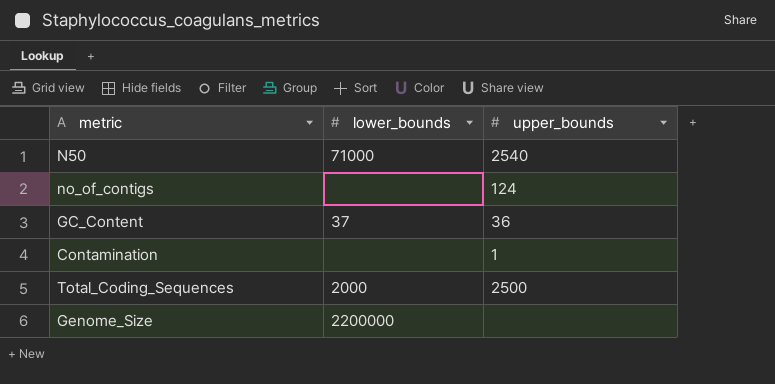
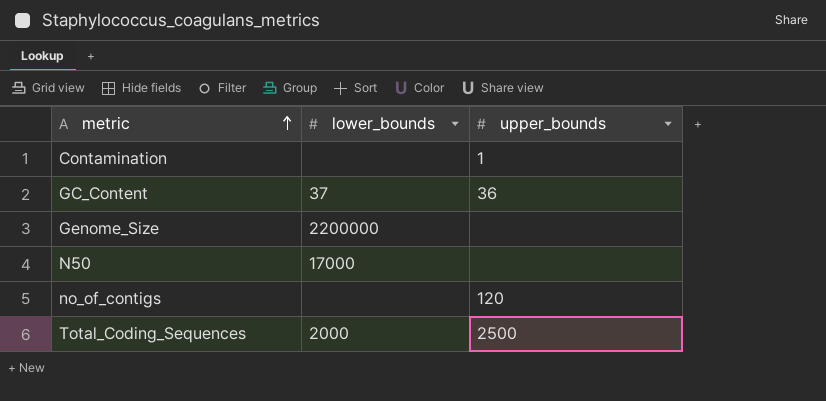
row order: none -> metric ascending
N50 | lower_bounds: 71000 -> 17000
N50 | upper_bounds: 2540 -> none
no_of_contigs | upper_bounds: 124 -> 120

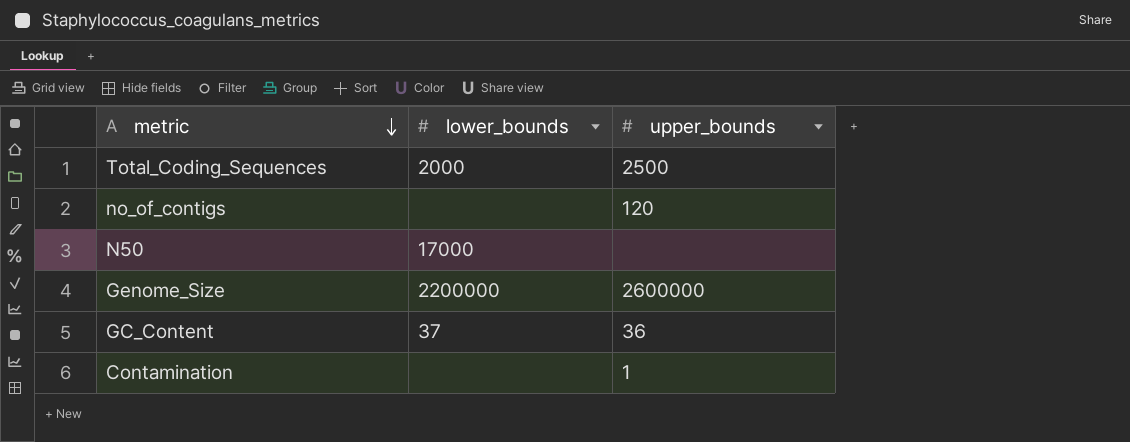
row order: metric ascending -> metric descending
Genome_Size | upper_bounds: none -> 2600000

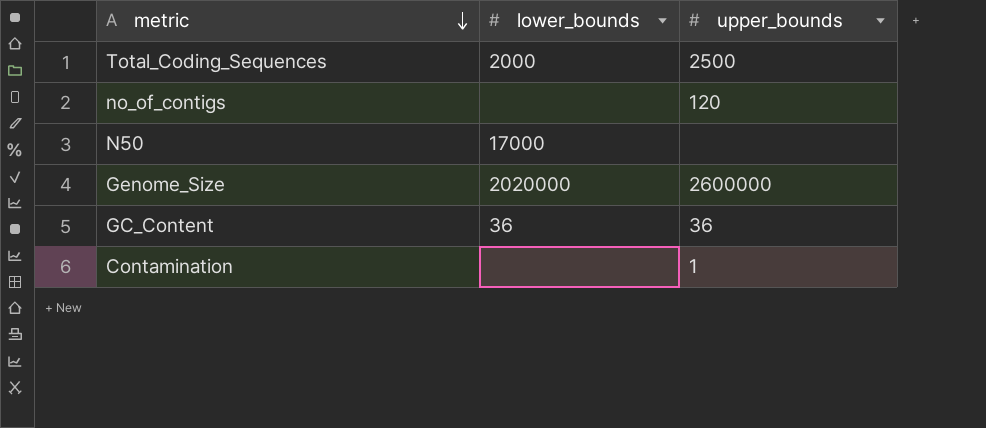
Genome_Size | lower_bounds: 2200000 -> 2020000
GC_Content | lower_bounds: 37 -> 36

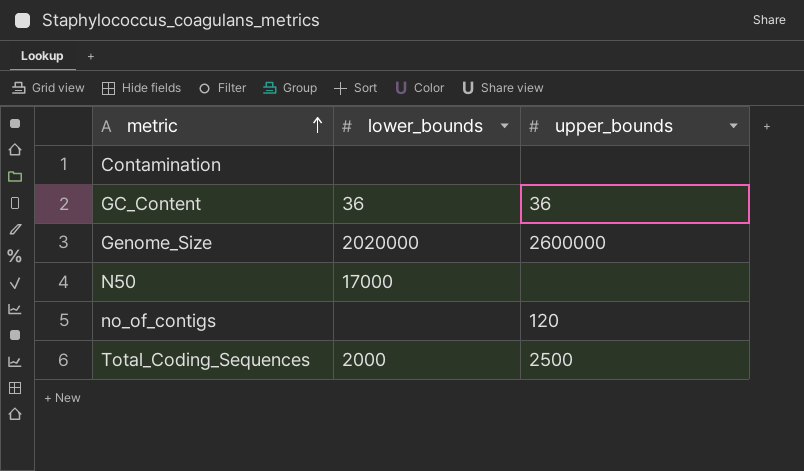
row order: metric descending -> metric ascending
Contamination | upper_bounds: 1 -> none

